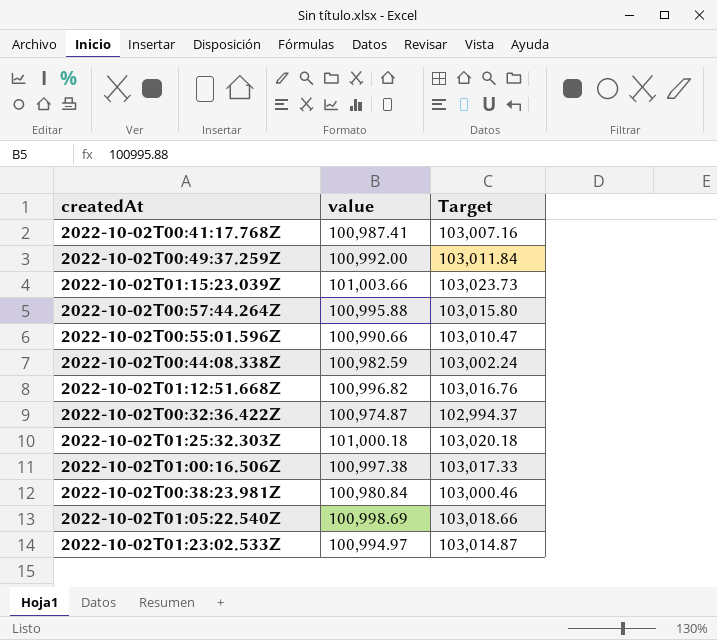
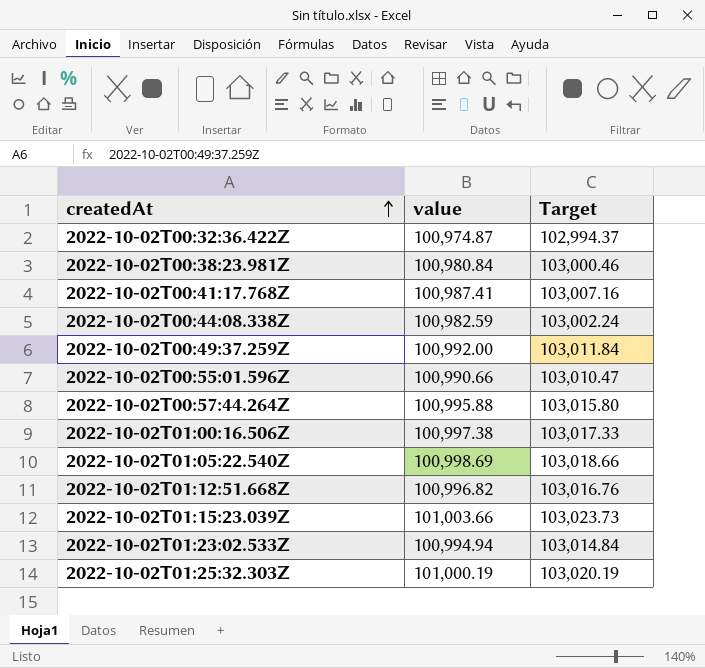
row order: none -> createdAt ascending
2022-10-02T01:23:02.533Z | value: 100,994.97 -> 100,994.94
2022-10-02T01:23:02.533Z | Target: 103,014.87 -> 103,014.84
2022-10-02T01:25:32.303Z | value: 101,000.18 -> 101,000.19
2022-10-02T01:25:32.303Z | Target: 103,020.18 -> 103,020.19

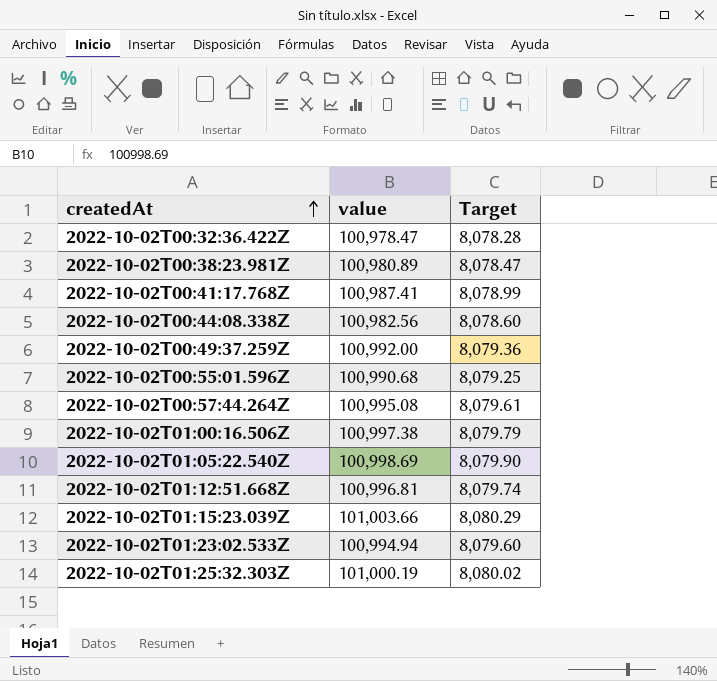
column Target | formula: [value] * 1.02 -> [value] * 0.08
2022-10-02T00:32:36.422Z | value: 100,974.87 -> 100,978.47
2022-10-02T00:38:23.981Z | value: 100,980.84 -> 100,980.89
2022-10-02T00:44:08.338Z | value: 100,982.59 -> 100,982.56
2022-10-02T00:55:01.596Z | value: 100,990.66 -> 100,990.68
2022-10-02T00:57:44.264Z | value: 100,995.88 -> 100,995.08
2022-10-02T01:12:51.668Z | value: 100,996.82 -> 100,996.81

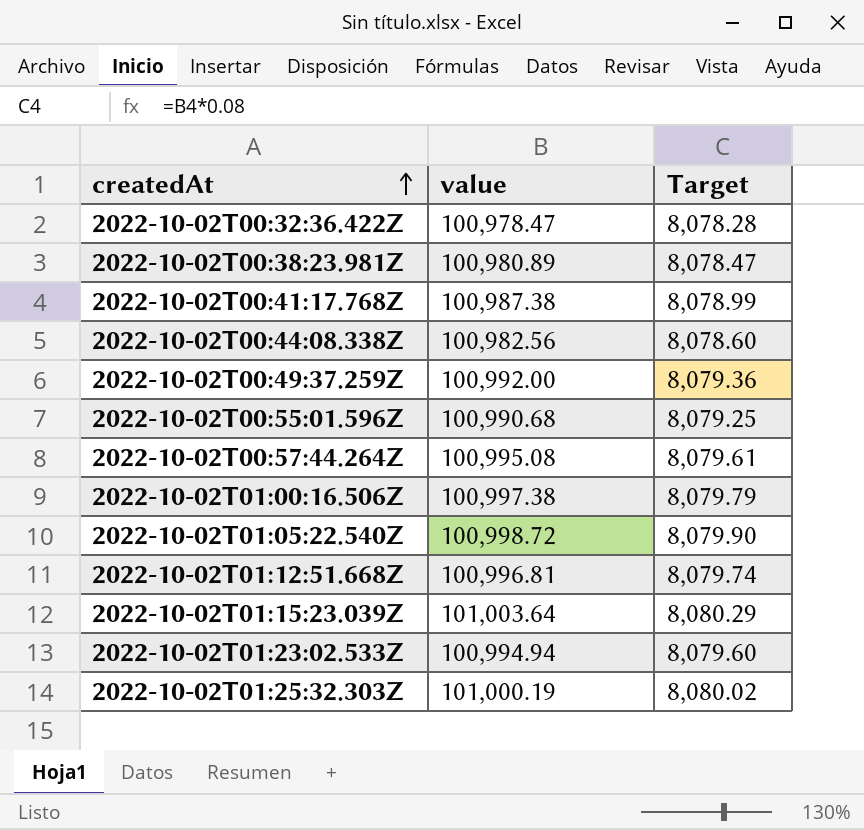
2022-10-02T00:41:17.768Z | value: 100,987.41 -> 100,987.38
2022-10-02T01:05:22.540Z | value: 100,998.69 -> 100,998.72
2022-10-02T01:15:23.039Z | value: 101,003.66 -> 101,003.64

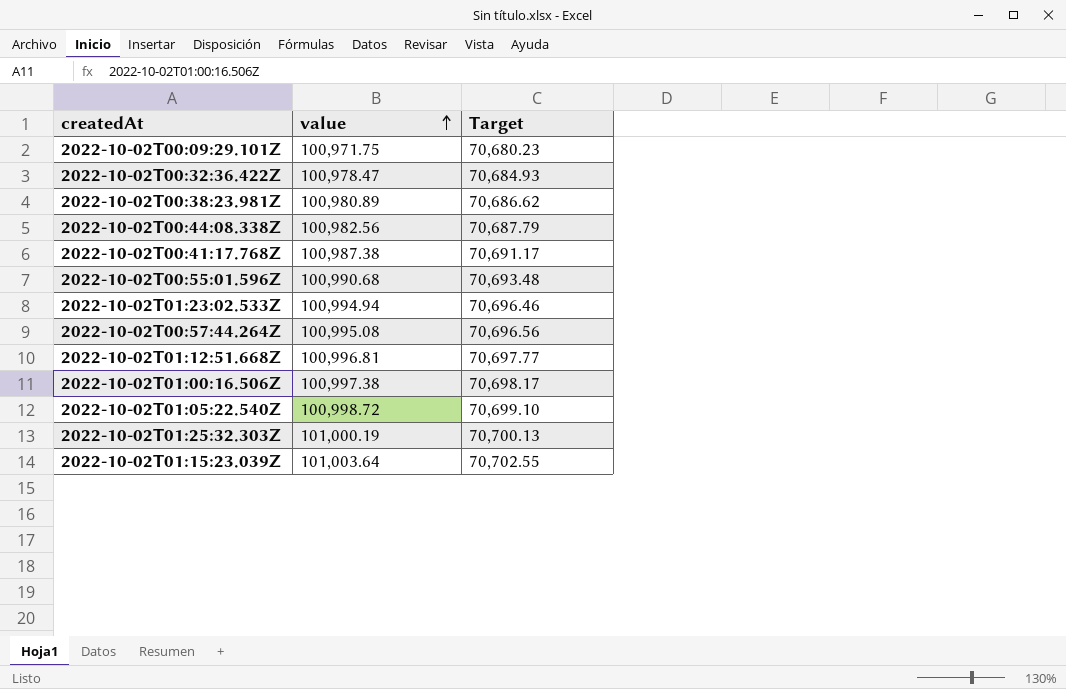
row order: createdAt ascending -> value ascending
column Target | formula: [value] * 0.08 -> [value] * 0.7
row 2022-10-02T00:49:37.259Z: 100,992.00 | 8,079.36 -> none
row 2022-10-02T00:09:29.101Z: none -> 100,971.75 | 70,680.23

